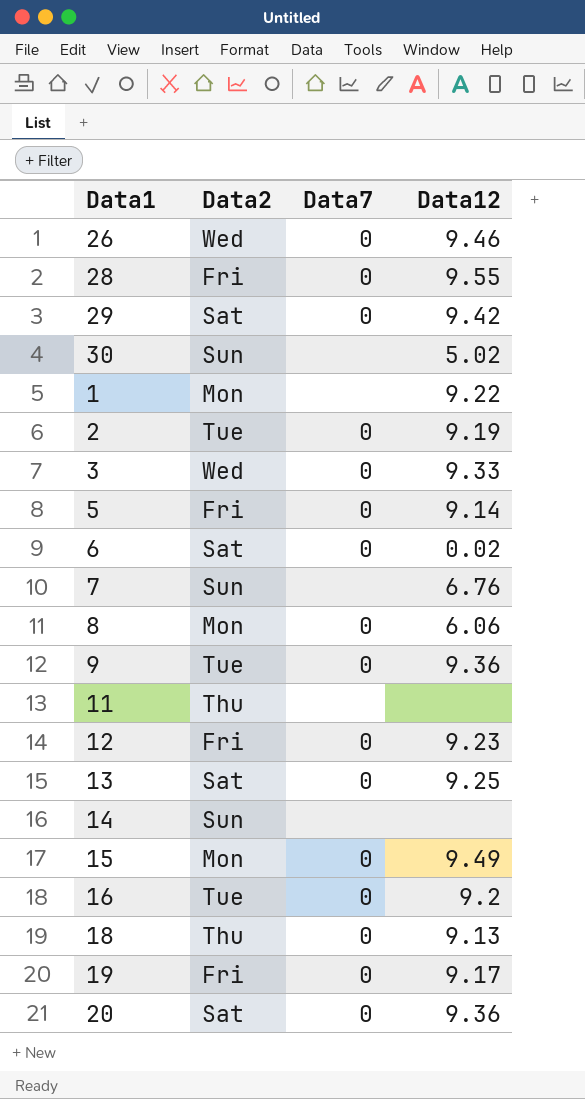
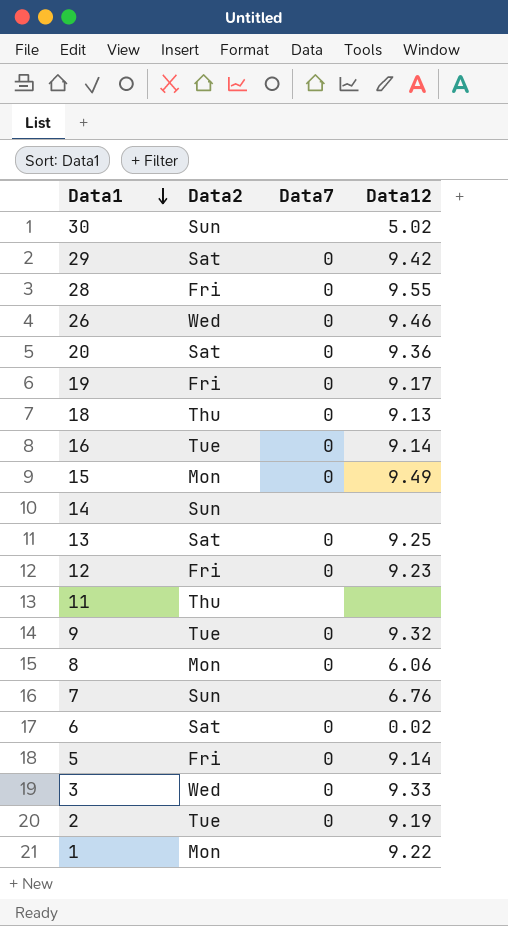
row order: none -> Data1 descending
16 | Data12: 9.2 -> 9.14
9 | Data12: 9.36 -> 9.32

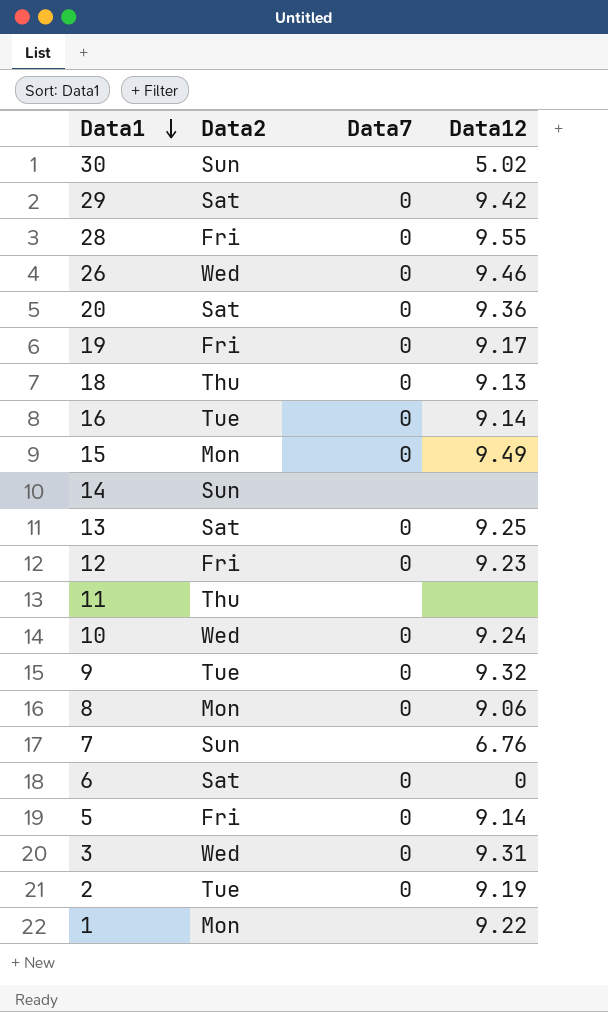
row 10: none -> Wed | 0 | 9.24
8 | Data12: 6.06 -> 9.06
6 | Data12: 0.02 -> 0
3 | Data12: 9.33 -> 9.31

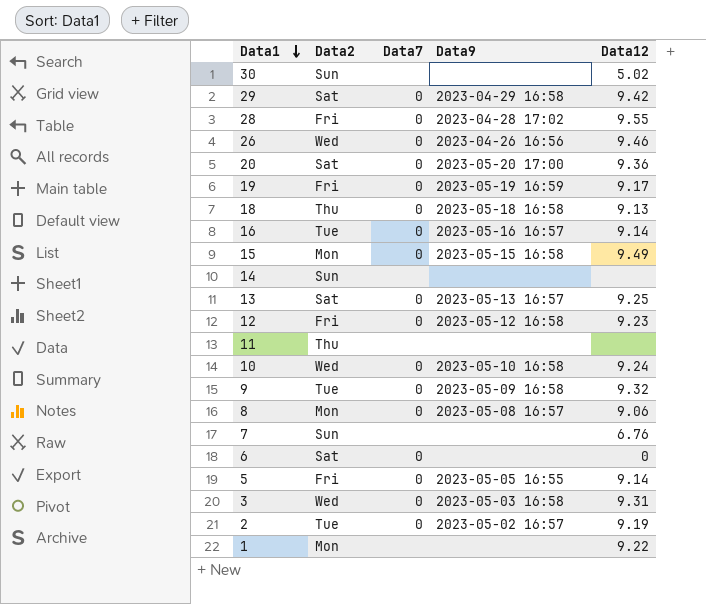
column Data9 | position: none -> 4

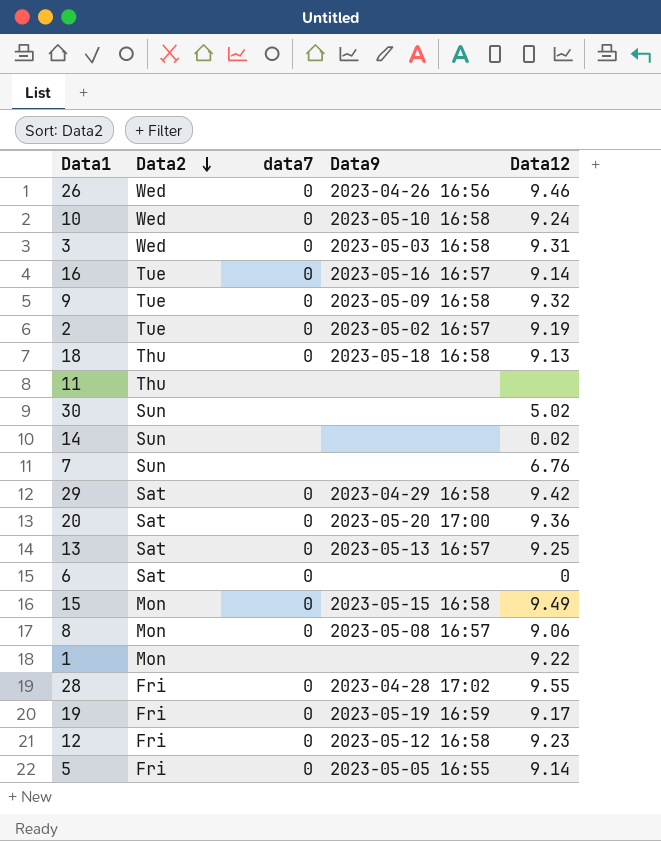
row order: Data1 descending -> Data2 descending
column name: Data7 -> data7
14 | Data12: none -> 0.02

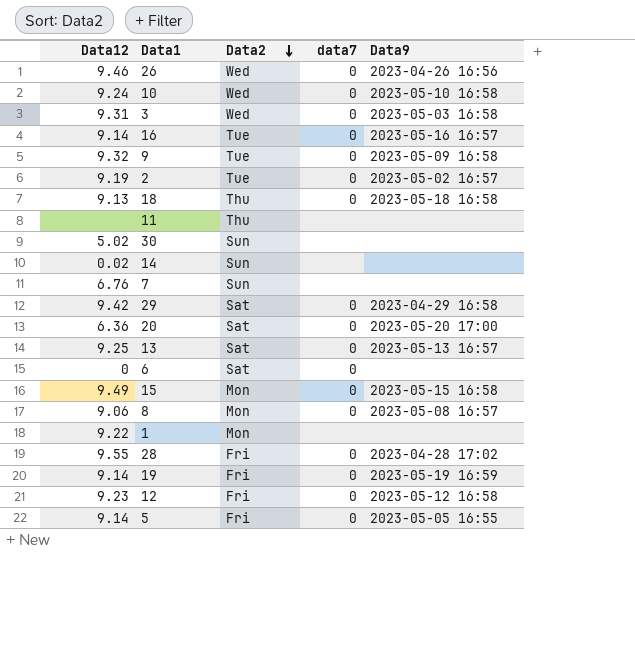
column Data12 | position: 5 -> 1
20 | Data12: 9.36 -> 6.36
19 | Data12: 9.17 -> 9.14

